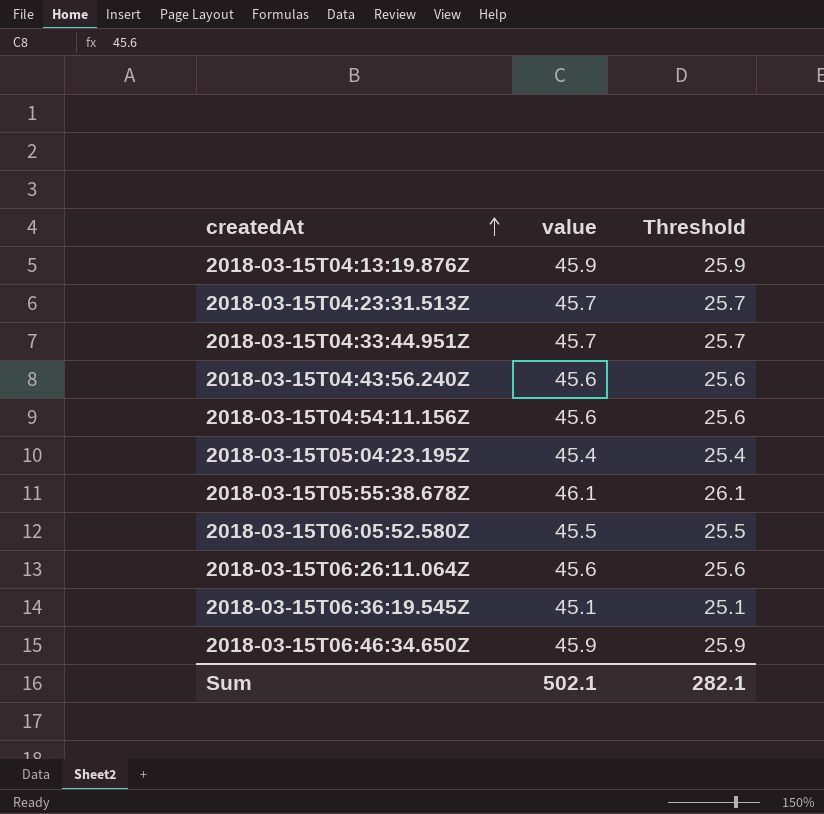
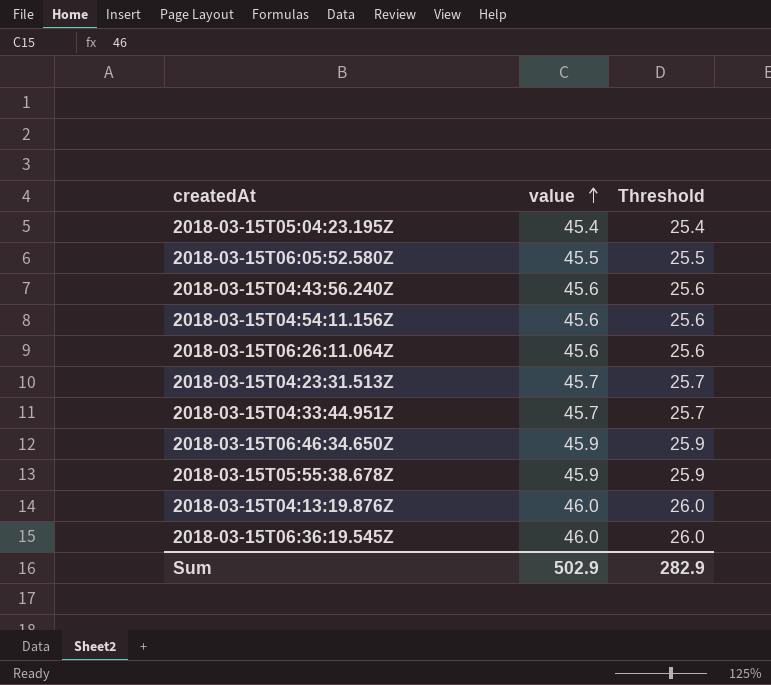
row order: createdAt ascending -> value ascending
2018-03-15T05:55:38.678Z | value: 46.1 -> 45.9
2018-03-15T05:55:38.678Z | Threshold: 26.1 -> 25.9
2018-03-15T04:13:19.876Z | value: 45.9 -> 46.0
2018-03-15T04:13:19.876Z | Threshold: 25.9 -> 26.0
2018-03-15T06:36:19.545Z | value: 45.1 -> 46.0
2018-03-15T06:36:19.545Z | Threshold: 25.1 -> 26.0
Sum | value: 502.1 -> 502.9
Sum | Threshold: 282.1 -> 282.9

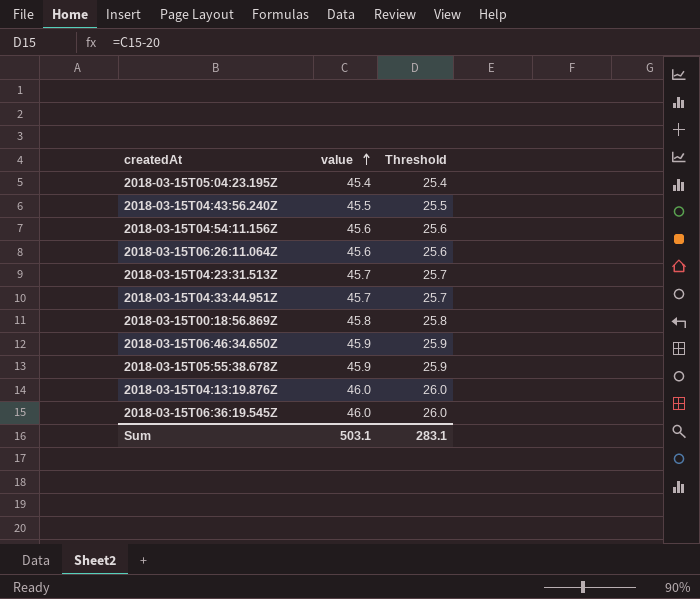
row 2018-03-15T06:05:52.580Z: 45.5 | 25.5 -> none
2018-03-15T04:43:56.240Z | value: 45.6 -> 45.5
2018-03-15T04:43:56.240Z | Threshold: 25.6 -> 25.5
row 2018-03-15T00:18:56.869Z: none -> 45.8 | 25.8
Sum | value: 502.9 -> 503.1
Sum | Threshold: 282.9 -> 283.1

